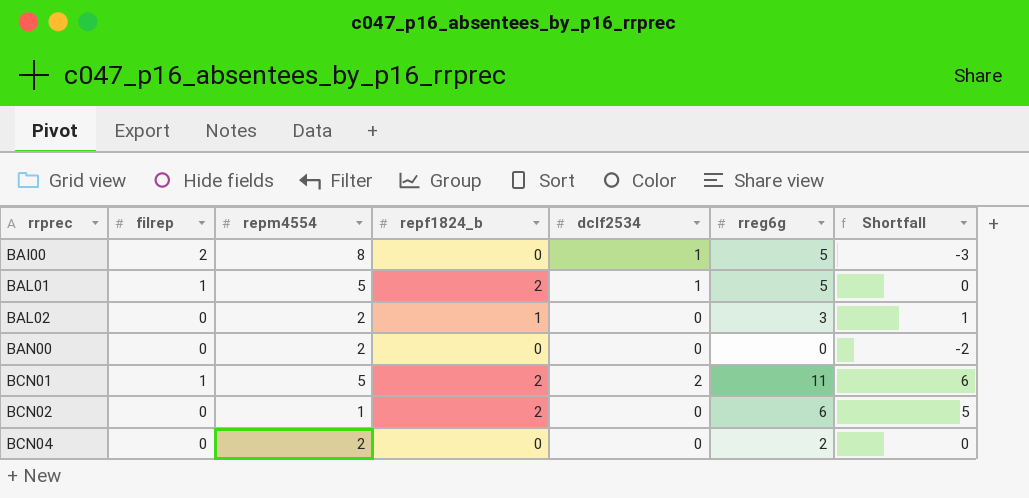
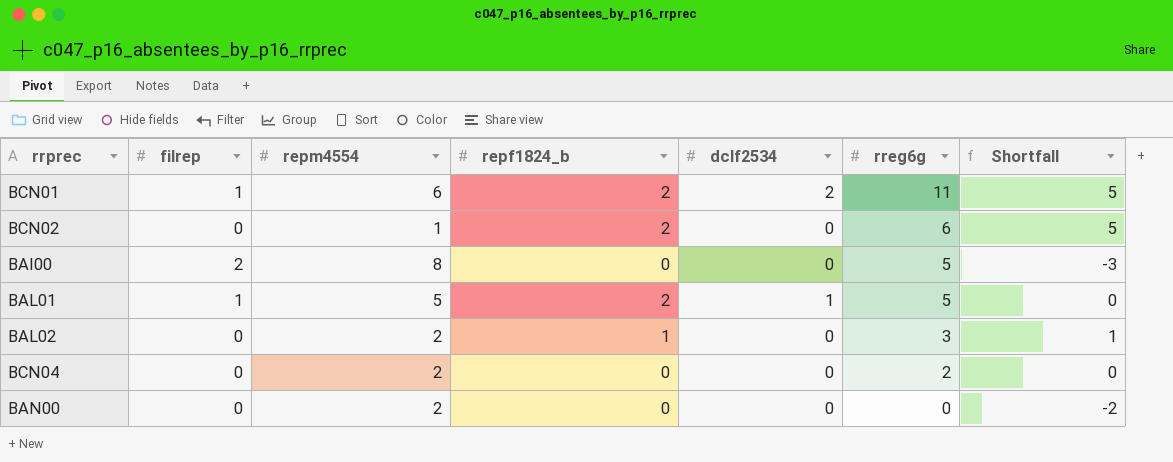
row order: rrprec ascending -> rreg6g descending
BCN01 | repm4554: 5 -> 6
BCN01 | Shortfall: 6 -> 5
BAI00 | dclf2534: 1 -> 0

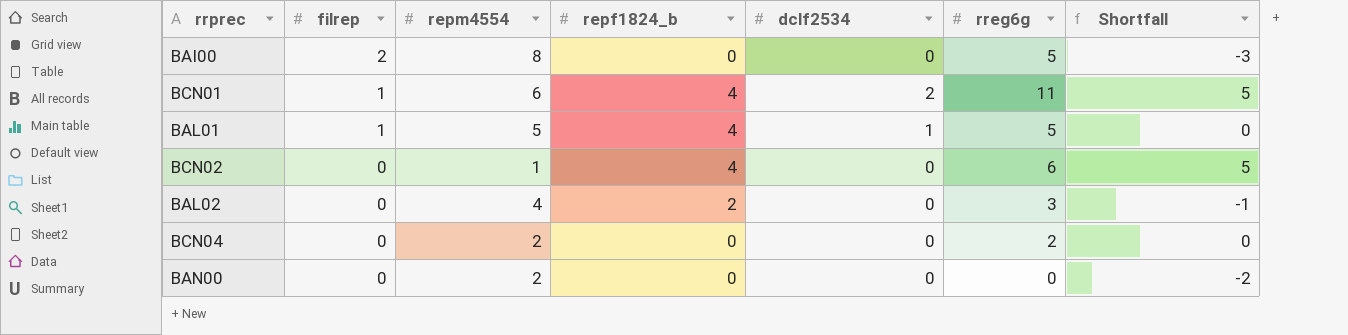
row order: rreg6g descending -> filrep descending
BCN01 | repf1824_b: 2 -> 4
BAL01 | repf1824_b: 2 -> 4
BCN02 | repf1824_b: 2 -> 4
BAL02 | repm4554: 2 -> 4
BAL02 | repf1824_b: 1 -> 2
BAL02 | Shortfall: 1 -> -1

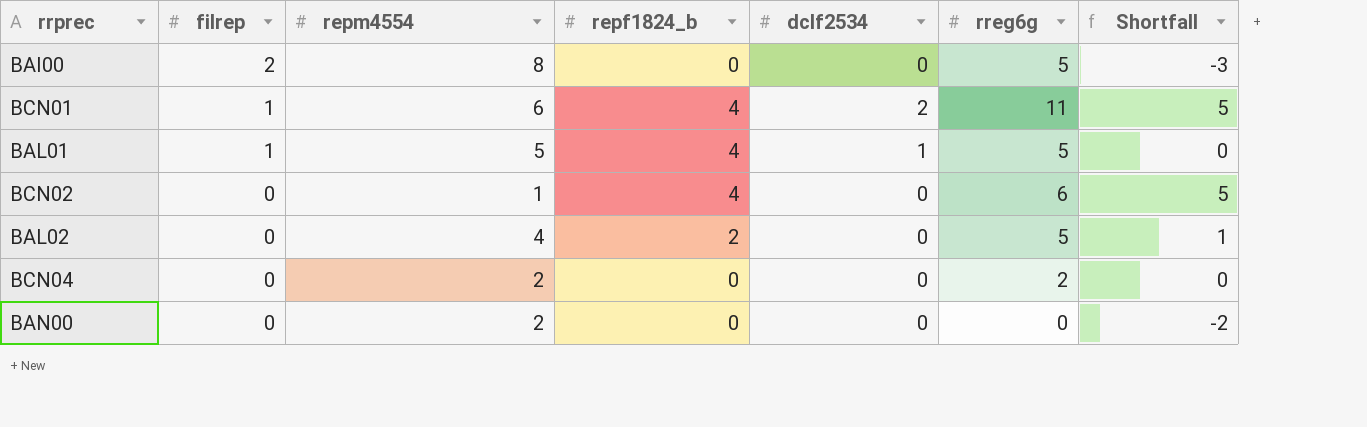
BAL02 | rreg6g: 3 -> 5
BAL02 | Shortfall: -1 -> 1

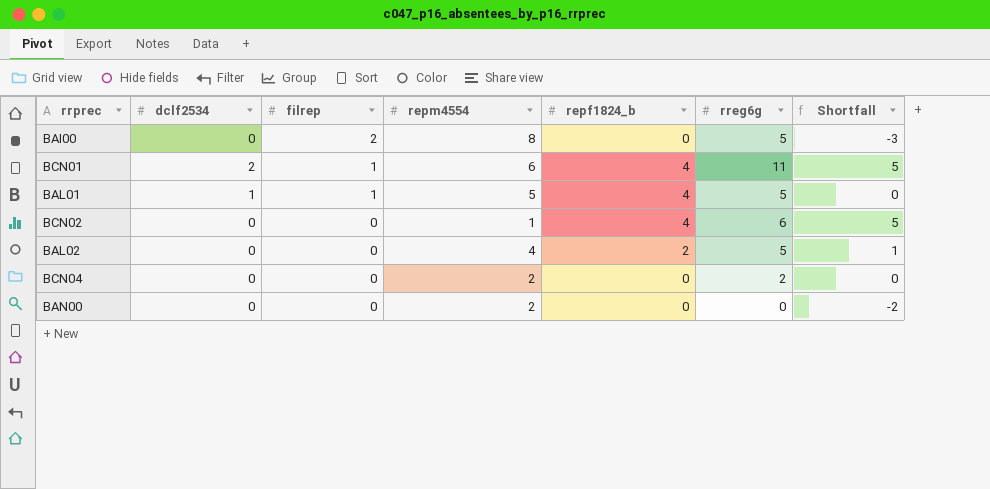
column dclf2534 | position: 5 -> 2

